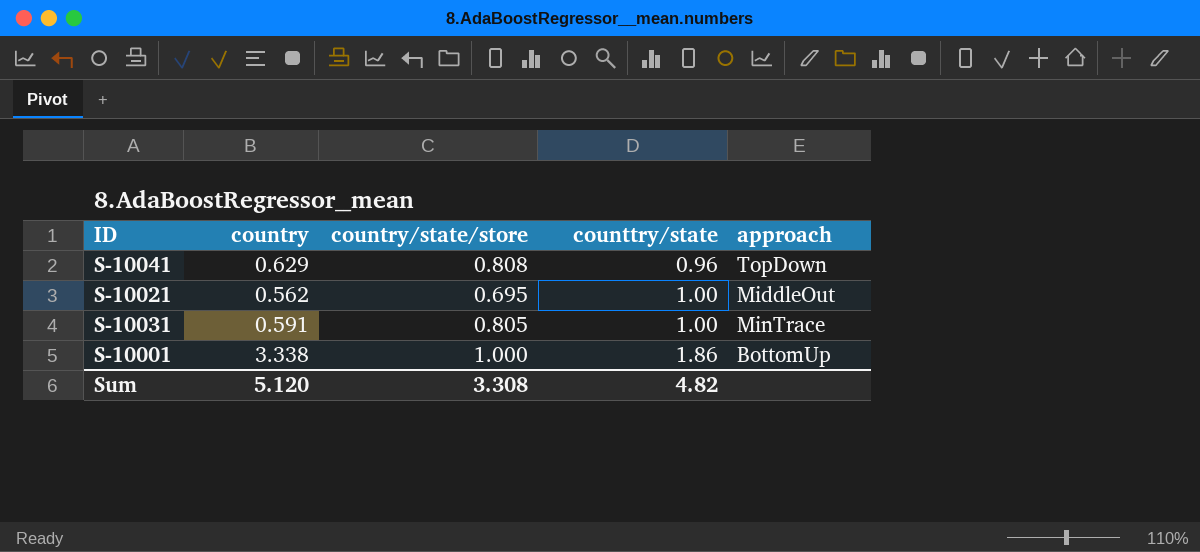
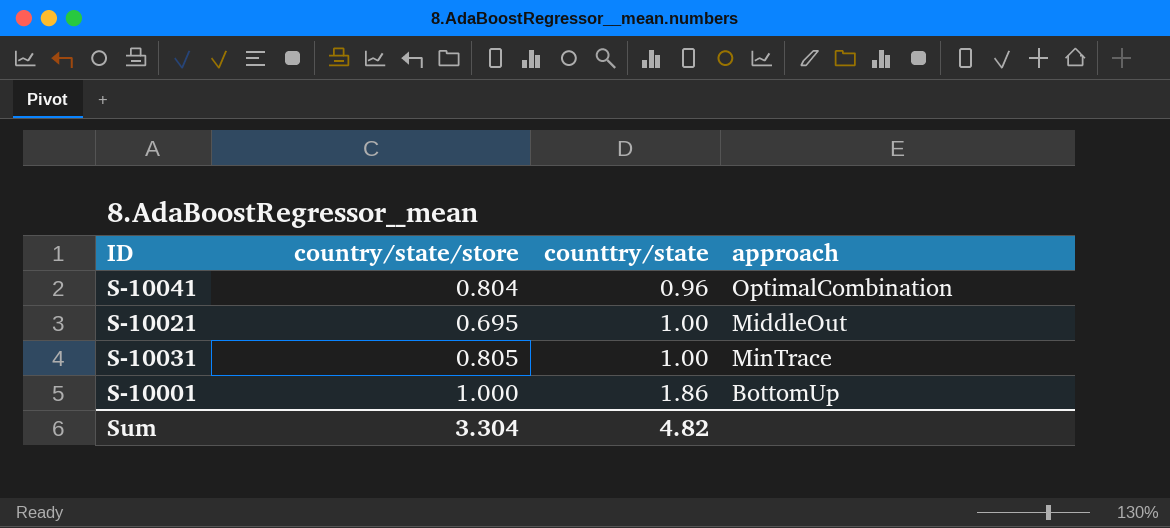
column country | position: 2 -> none
S-10041 | country/state/store: 0.808 -> 0.804
S-10041 | approach: TopDown -> OptimalCombination
Sum | country/state/store: 3.308 -> 3.304

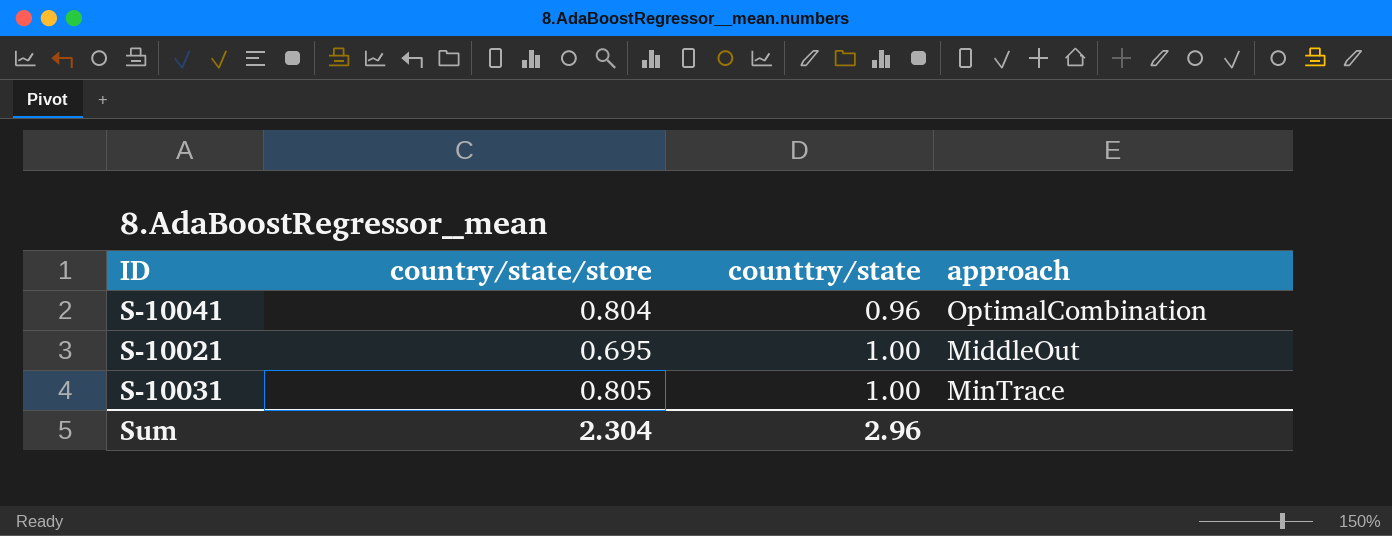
row S-10001: 1.000 | 1.86 | BottomUp -> none
Sum | country/state/store: 3.304 -> 2.304
Sum | counttry/state: 4.82 -> 2.96

